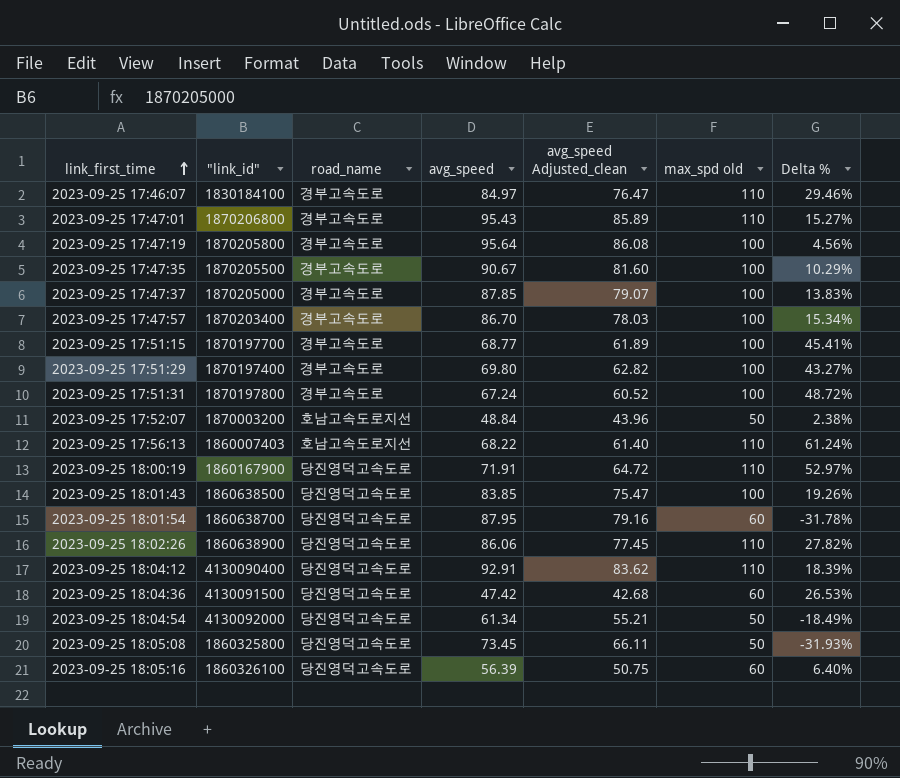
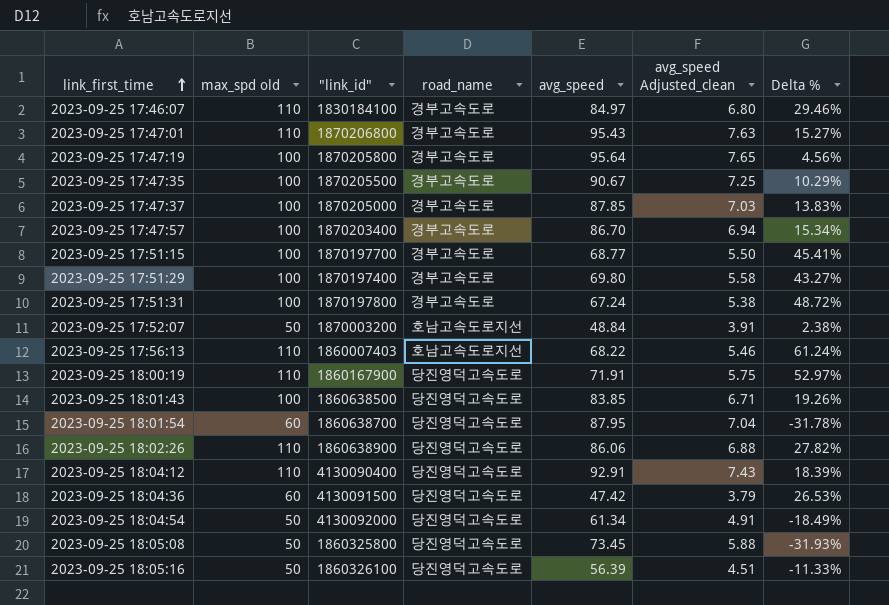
column max_spd old | position: 6 -> 2
column avg_speed Adjusted_clean | formula: [avg_speed] * 0.9 -> [avg_speed] * 0.08
2023-09-25 18:05:16 | max_spd old: 60 -> 50
2023-09-25 18:05:16 | Delta %: 6.40% -> -11.33%

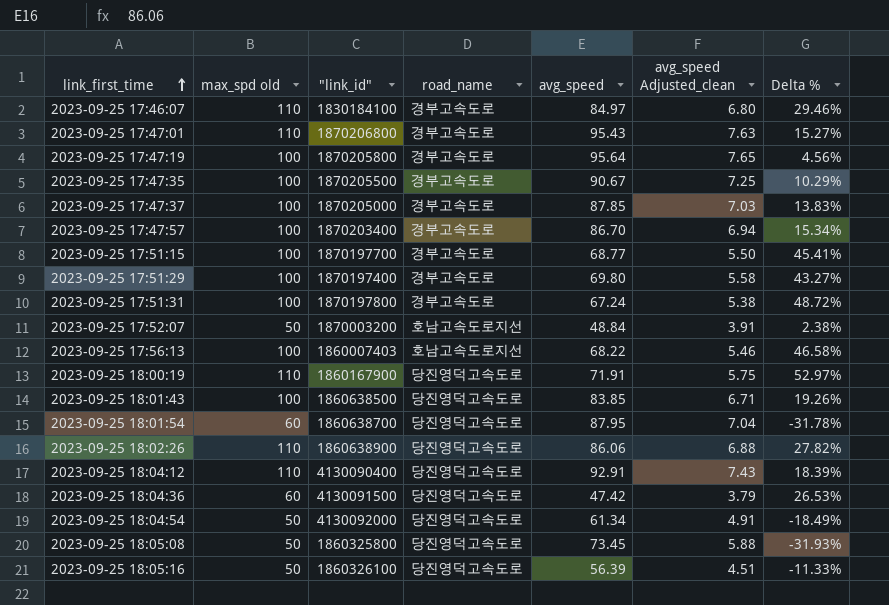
2023-09-25 17:56:13 | max_spd old: 110 -> 100
2023-09-25 17:56:13 | Delta %: 61.24% -> 46.58%

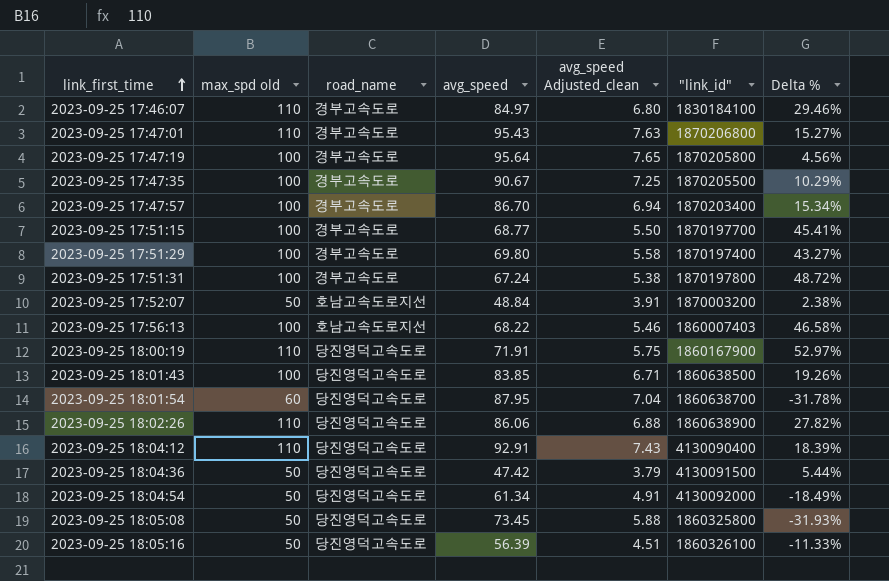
column "link_id" | position: 3 -> 6
row 2023-09-25 17:47:37: 100 | 1870205000 | 경부고속도로 | 87.85 | 7.03 | 13.83% -> none
2023-09-25 18:04:36 | max_spd old: 60 -> 50
2023-09-25 18:04:36 | Delta %: 26.53% -> 5.44%

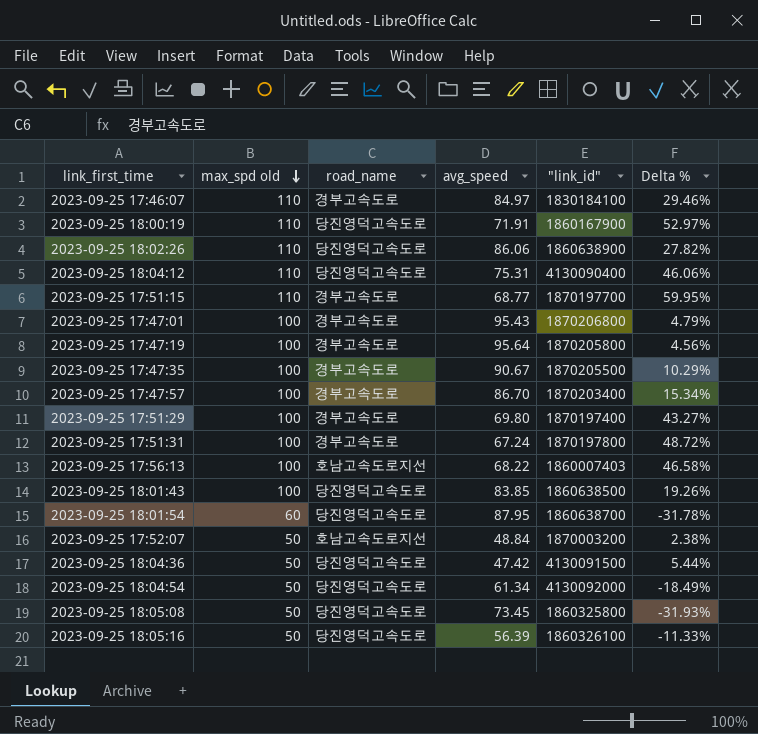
row order: link_first_time ascending -> max_spd old descending
column avg_speed Adjusted_clean | formula: [avg_speed] * 0.08 -> none
2023-09-25 18:04:12 | avg_speed: 92.91 -> 75.31
2023-09-25 18:04:12 | Delta %: 18.39% -> 46.06%
2023-09-25 17:51:15 | max_spd old: 100 -> 110
2023-09-25 17:51:15 | Delta %: 45.41% -> 59.95%
2023-09-25 17:47:01 | max_spd old: 110 -> 100
2023-09-25 17:47:01 | Delta %: 15.27% -> 4.79%

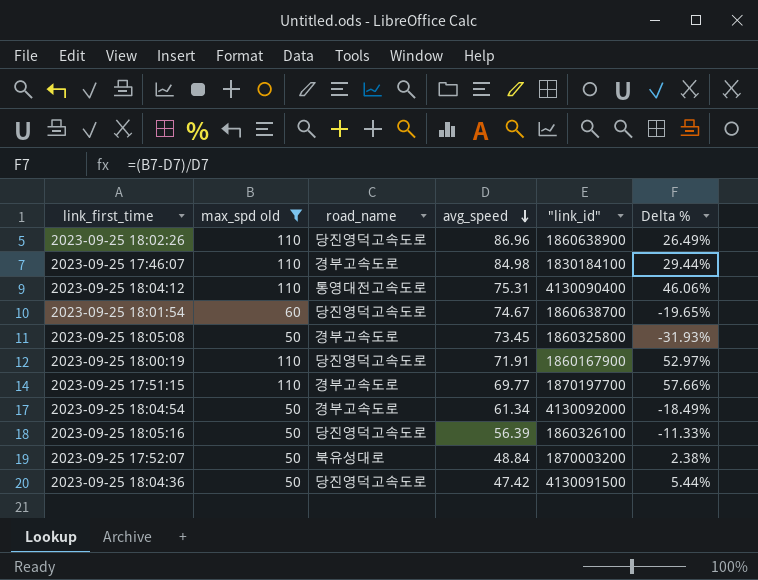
filter: none -> max_spd old != 100
row order: max_spd old descending -> avg_speed descending
2023-09-25 18:02:26 | avg_speed: 86.06 -> 86.96
2023-09-25 18:02:26 | Delta %: 27.82% -> 26.49%
2023-09-25 17:46:07 | avg_speed: 84.97 -> 84.98
2023-09-25 17:46:07 | Delta %: 29.46% -> 29.44%
2023-09-25 18:04:12 | road_name: 당진영덕고속도로 -> 통영대전고속도로
2023-09-25 18:01:54 | avg_speed: 87.95 -> 74.67
2023-09-25 18:01:54 | Delta %: -31.78% -> -19.65%
2023-09-25 18:05:08 | road_name: 당진영덕고속도로 -> 경부고속도로
2023-09-25 17:51:15 | avg_speed: 68.77 -> 69.77
2023-09-25 17:51:15 | Delta %: 59.95% -> 57.66%
2023-09-25 18:04:54 | road_name: 당진영덕고속도로 -> 경부고속도로
2023-09-25 17:52:07 | road_name: 호남고속도로지선 -> 북유성대로

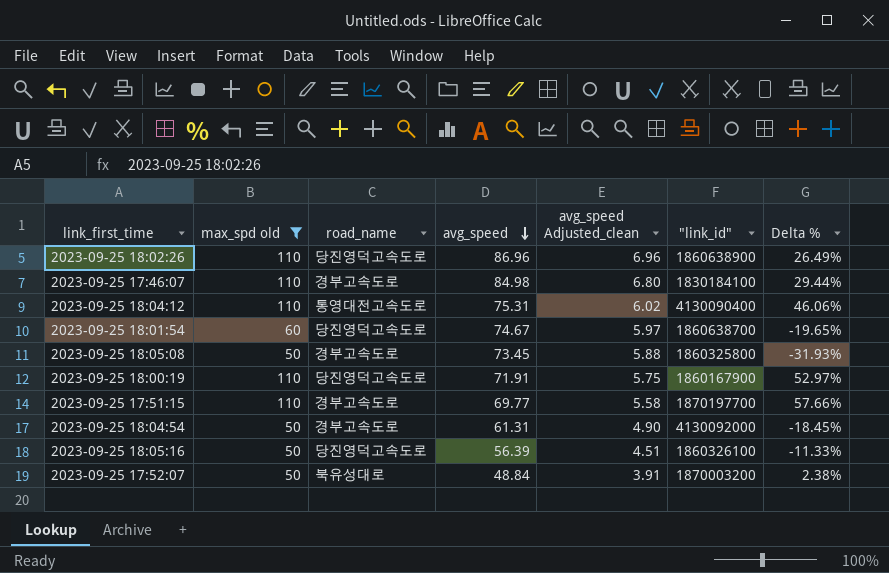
column avg_speed Adjusted_clean | formula: none -> [avg_speed] * 0.08
row 2023-09-25 18:04:36: 50 | 당진영덕고속도로 | 47.42 | 4130091500 | 5.44% -> none
2023-09-25 18:04:54 | avg_speed: 61.34 -> 61.31
2023-09-25 18:04:54 | Delta %: -18.49% -> -18.45%

